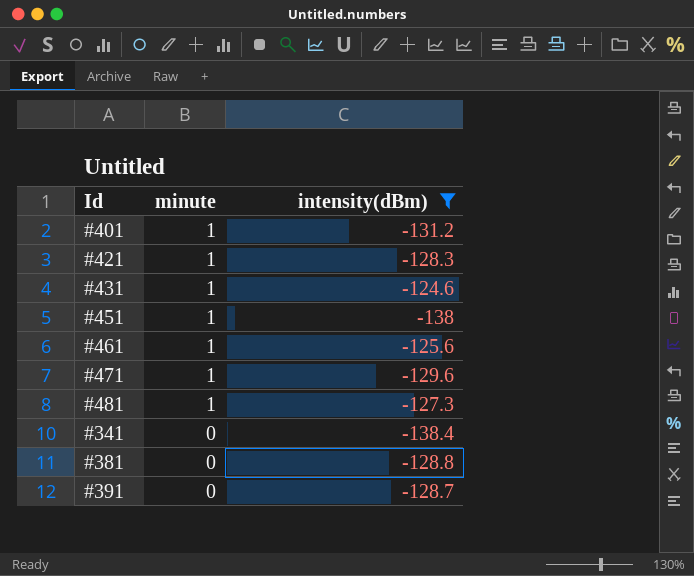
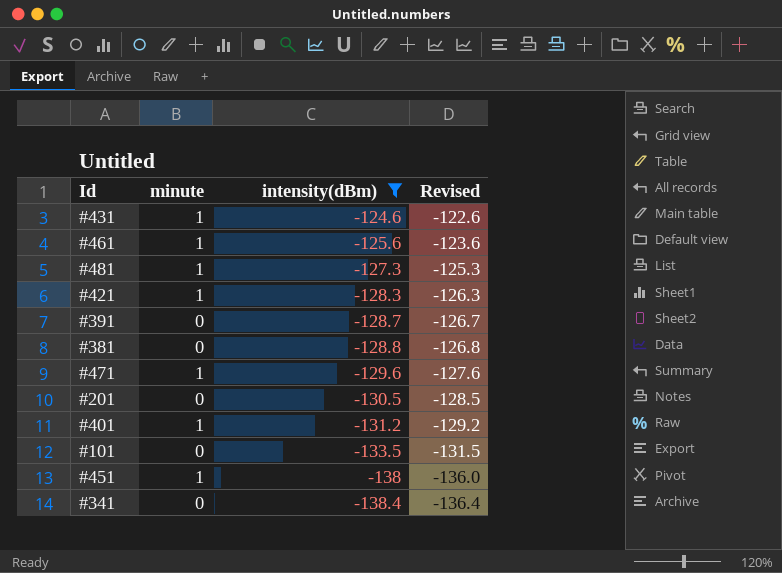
row order: minute descending -> intensity(dBm) descending
column Revised | formula: none -> [intensity(dBm)] + 2
row #201: none -> 0 | -130.5 | -128.5
row #101: none -> 0 | -133.5 | -131.5

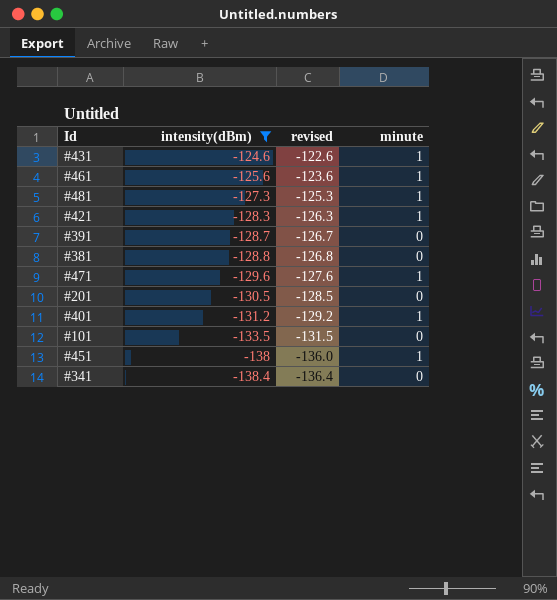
column name: Revised -> revised
column minute | position: 2 -> 4

